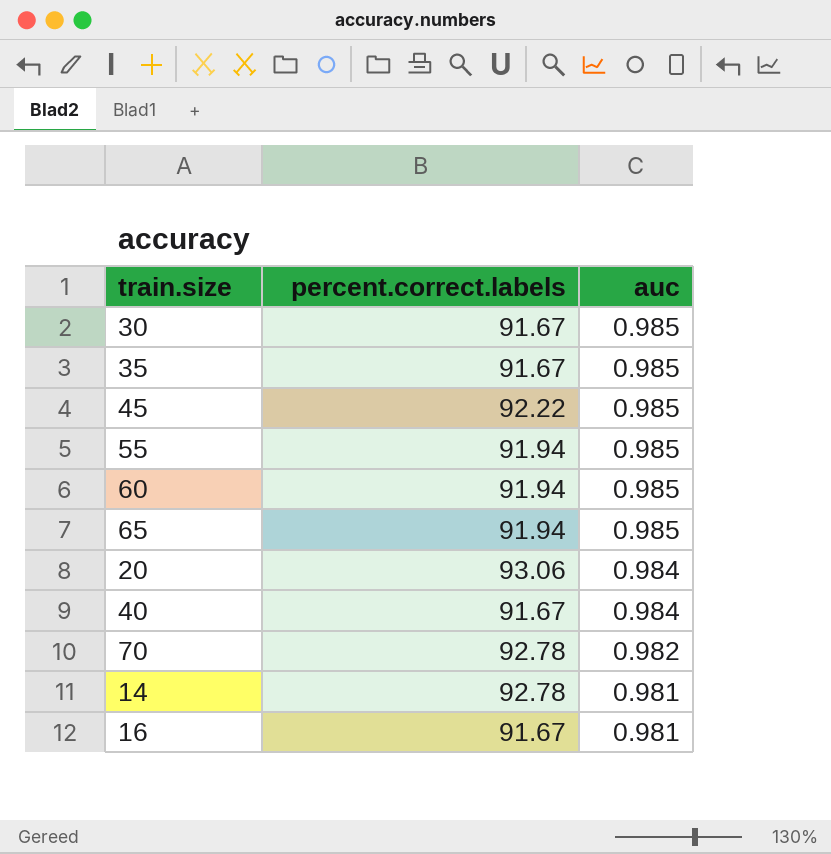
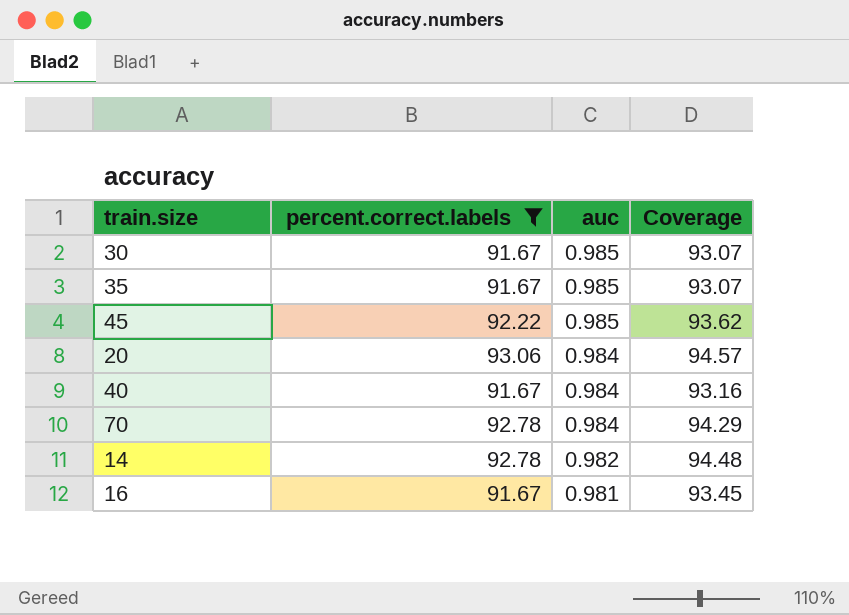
filter: none -> percent.correct.labels != 91.94
column Coverage | formula: none -> [percent.correct.labels] / [auc]
70 | auc: 0.982 -> 0.984
14 | auc: 0.981 -> 0.982

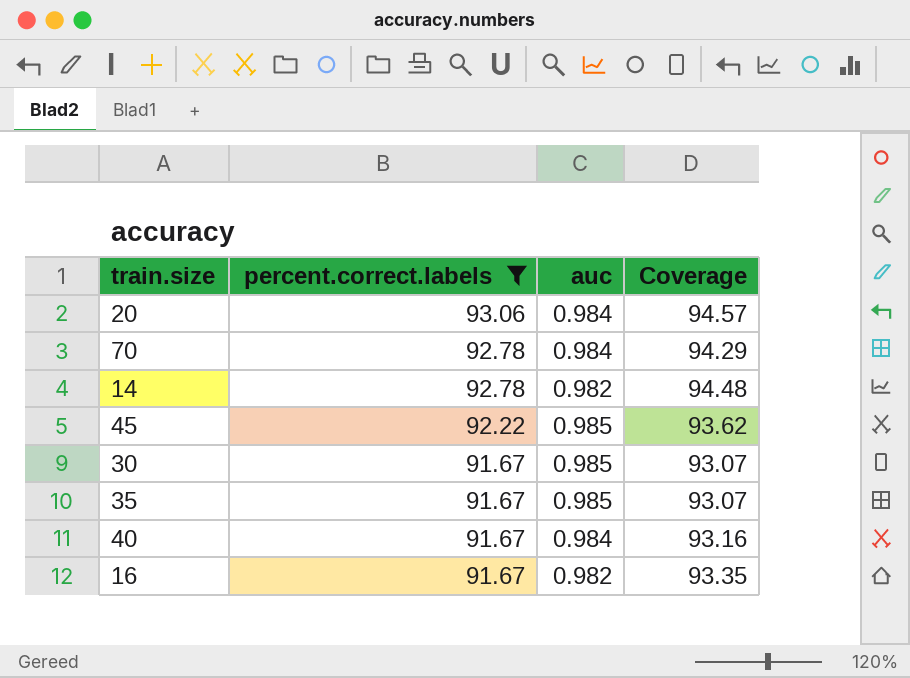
row order: auc descending -> percent.correct.labels descending
16 | auc: 0.981 -> 0.982
16 | Coverage: 93.45 -> 93.35

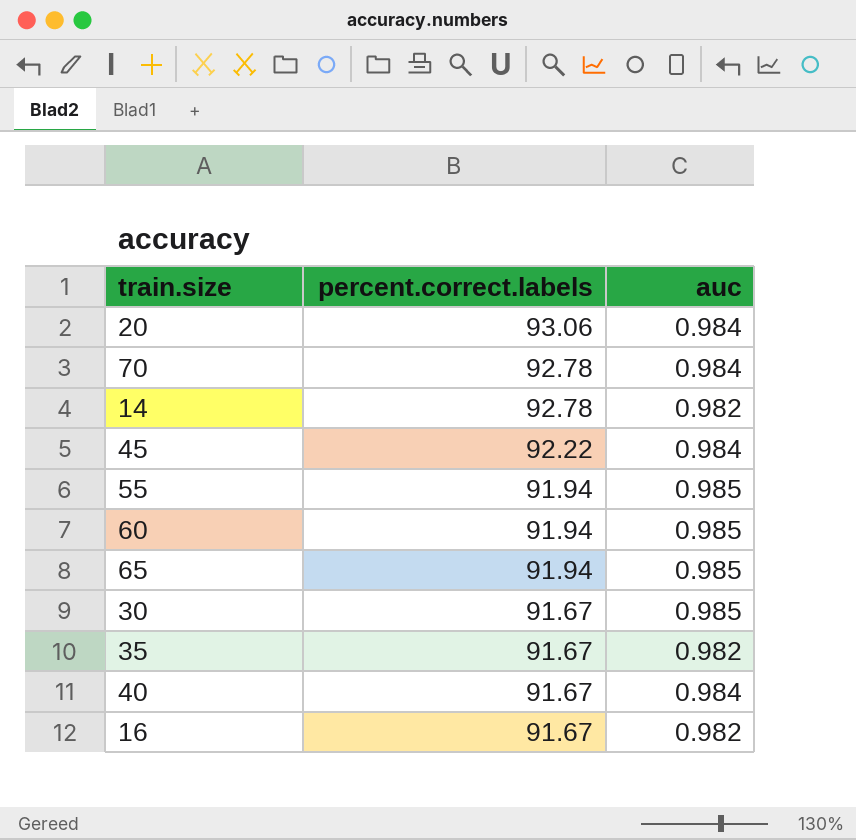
filter: percent.correct.labels != 91.94 -> none
column Coverage | formula: [percent.correct.labels] / [auc] -> none
45 | auc: 0.985 -> 0.984
35 | auc: 0.985 -> 0.982

